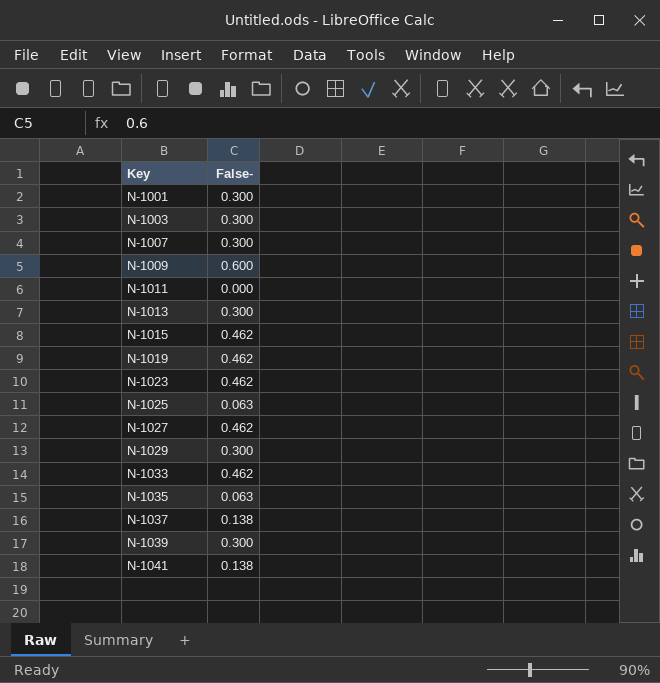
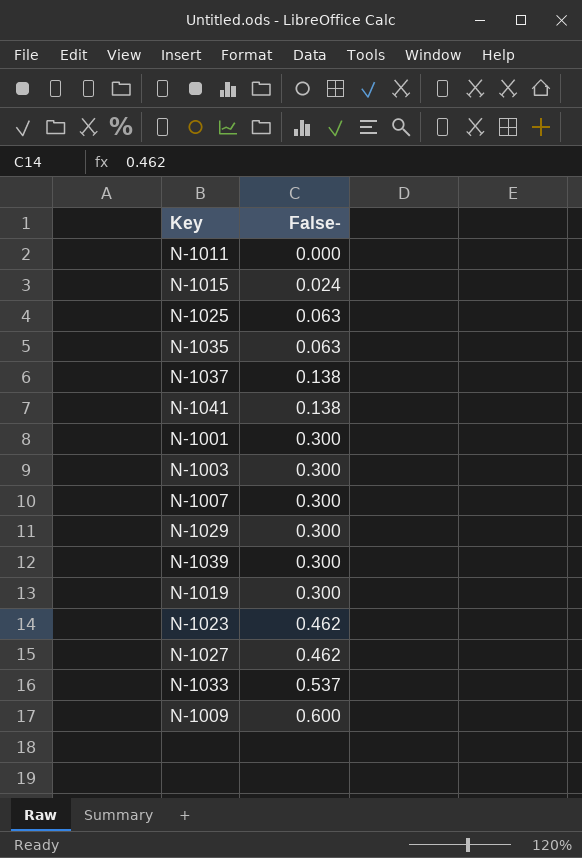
row order: Key ascending -> False- ascending
row N-1013: 0.300 -> none
N-1015 | False-: 0.462 -> 0.024
N-1019 | False-: 0.462 -> 0.300
N-1033 | False-: 0.462 -> 0.537

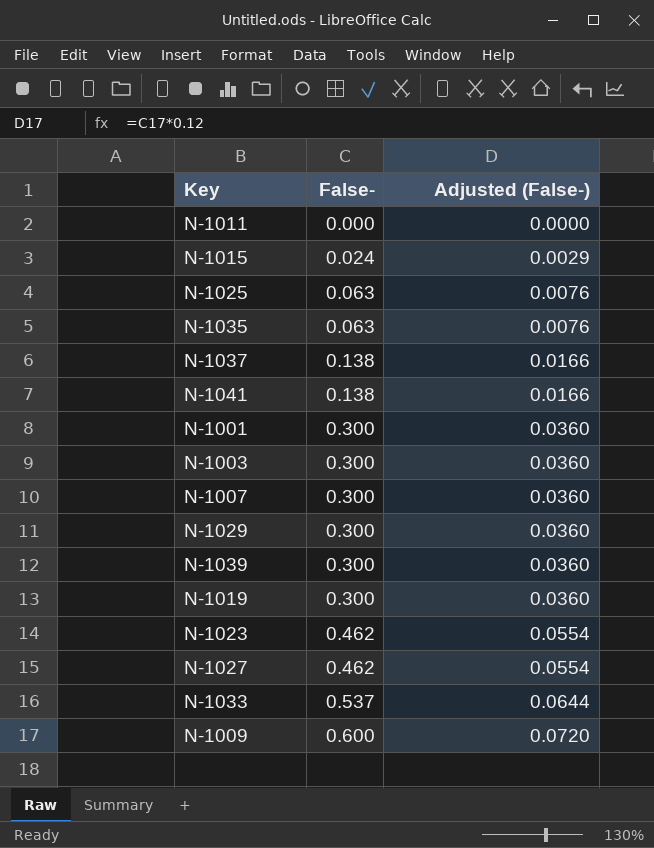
column Adjusted (False-) | formula: none -> [False-] * 0.12

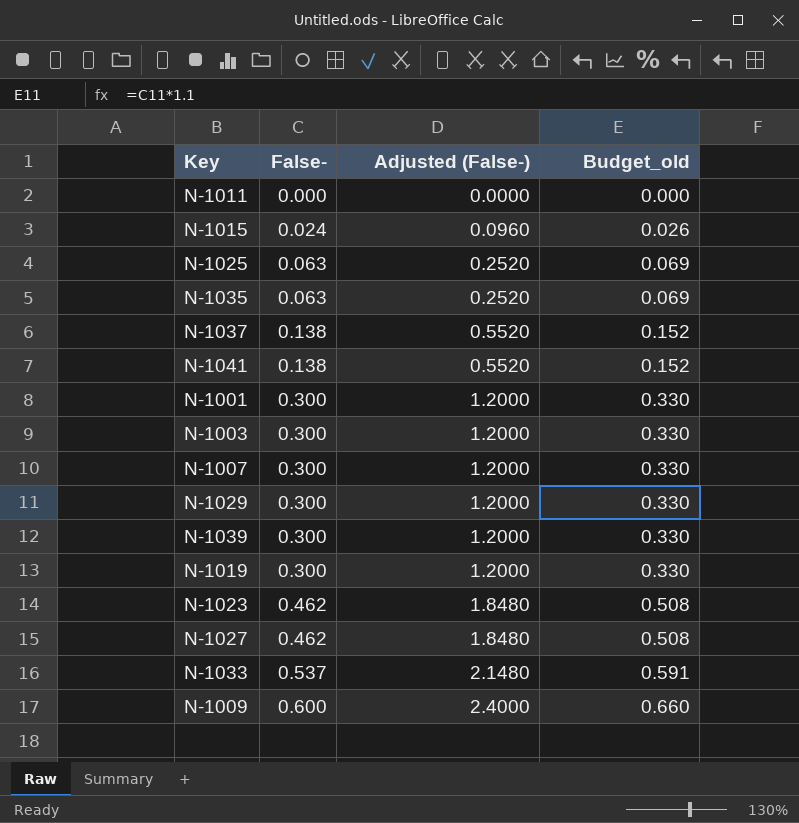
column Adjusted (False-) | formula: [False-] * 0.12 -> [False-] * 4
column Budget_old | formula: none -> [False-] * 1.1

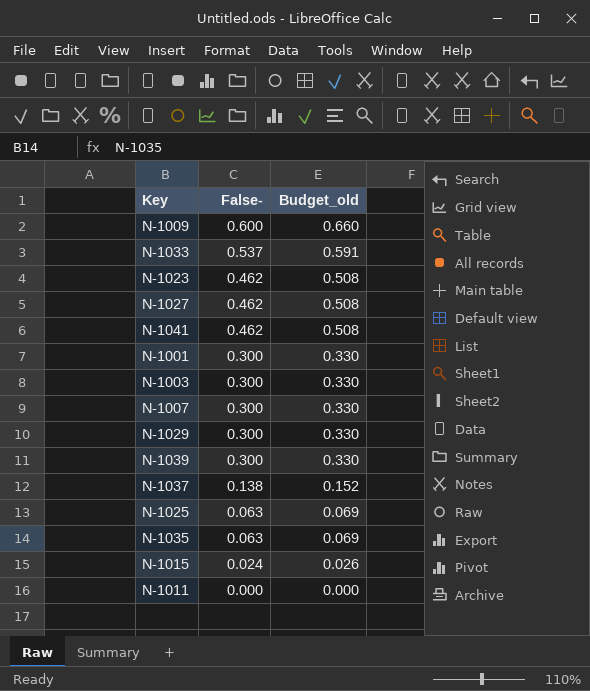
row order: False- ascending -> False- descending
column Adjusted (False-) | formula: [False-] * 4 -> none
row N-1019: 0.300 | 1.2000 | 0.330 -> none
N-1041 | False-: 0.138 -> 0.462
N-1041 | Budget_old: 0.152 -> 0.508

